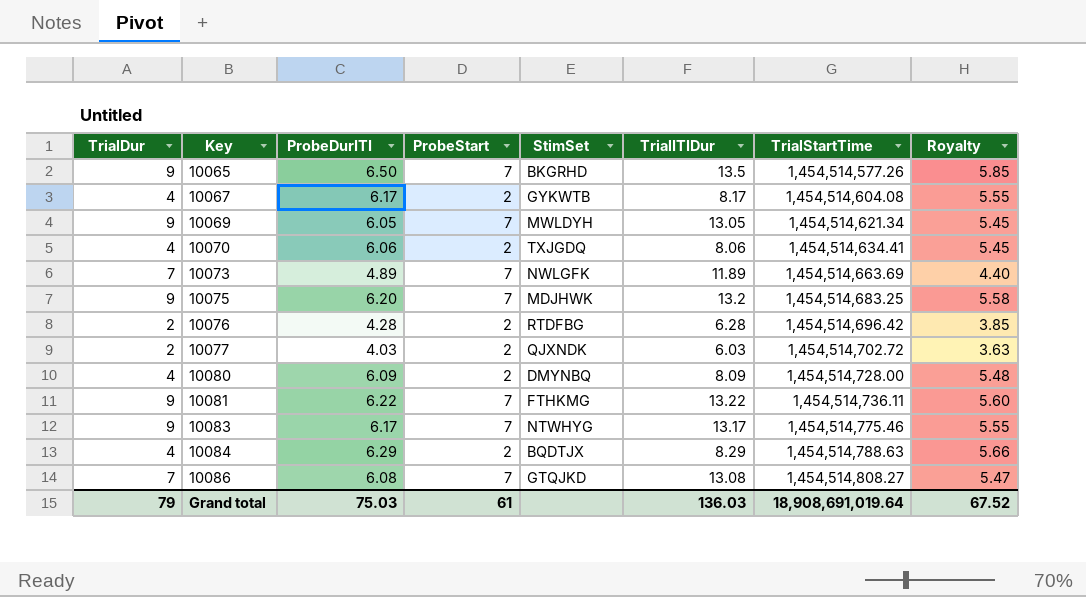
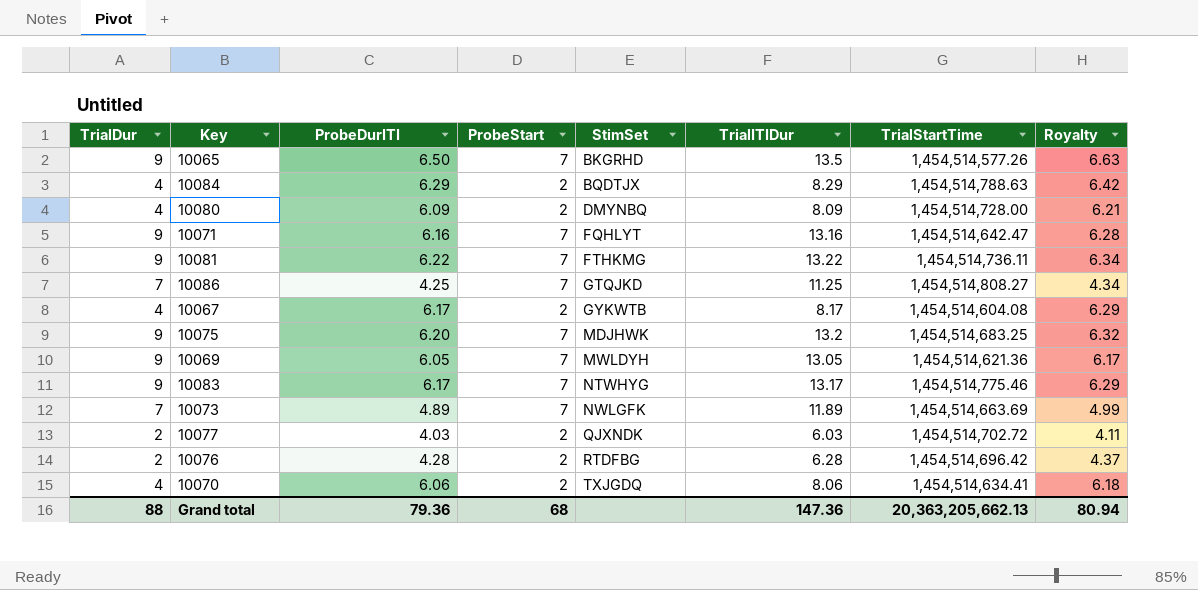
row order: Key ascending -> StimSet ascending
column Royalty | formula: [ProbeDurITI] * 0.9 -> [ProbeDurITI] * 1.02
row 10071: none -> 9 | 6.16 | 7 | FQHLYT | 13.16 | 1,454,514,642.47 | 6.28
10086 | ProbeDurITI: 6.08 -> 4.25
10086 | TrialITIDur: 13.08 -> 11.25
10069 | TrialStartTime: 1,454,514,621.34 -> 1,454,514,621.36
Grand total | TrialDur: 79 -> 88
Grand total | ProbeDurITI: 75.03 -> 79.36
Grand total | ProbeStart: 61 -> 68
Grand total | TrialITIDur: 136.03 -> 147.36
Grand total | TrialStartTime: 18,908,691,019.64 -> 20,363,205,662.13
Grand total | Royalty: 67.52 -> 80.94

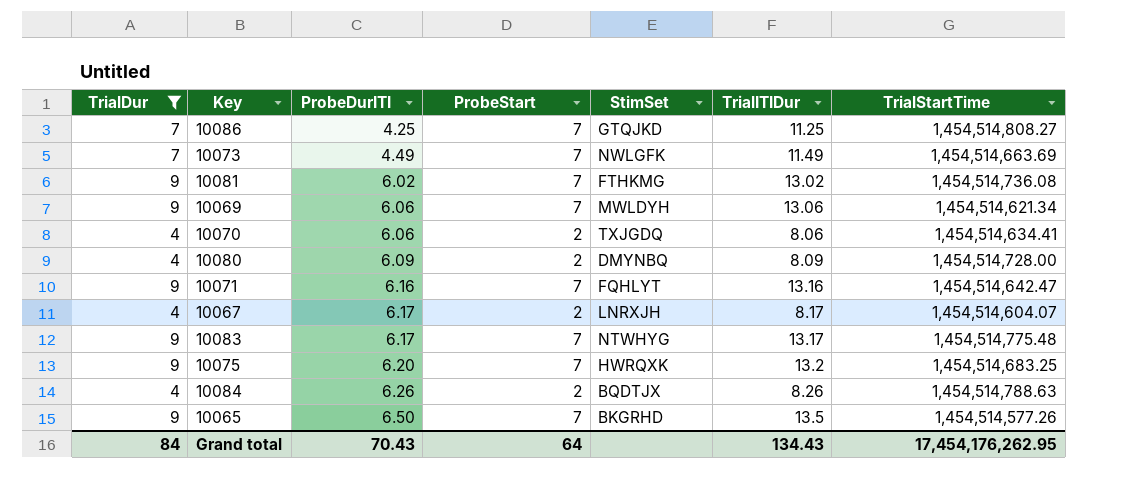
filter: none -> TrialDur != 2
row order: StimSet ascending -> ProbeDurITI ascending
column Royalty | formula: [ProbeDurITI] * 1.02 -> none
10073 | ProbeDurITI: 4.89 -> 4.49
10073 | TrialITIDur: 11.89 -> 11.49
10081 | ProbeDurITI: 6.22 -> 6.02
10081 | TrialITIDur: 13.22 -> 13.02
10081 | TrialStartTime: 1,454,514,736.11 -> 1,454,514,736.08
10069 | ProbeDurITI: 6.05 -> 6.06
10069 | TrialITIDur: 13.05 -> 13.06
10069 | TrialStartTime: 1,454,514,621.36 -> 1,454,514,621.34
10067 | StimSet: GYKWTB -> LNRXJH
10067 | TrialStartTime: 1,454,514,604.08 -> 1,454,514,604.07
10083 | TrialStartTime: 1,454,514,775.46 -> 1,454,514,775.48
10075 | StimSet: MDJHWK -> HWRQXK
10084 | ProbeDurITI: 6.29 -> 6.26
10084 | TrialITIDur: 8.29 -> 8.26
Grand total | TrialDur: 88 -> 84
Grand total | ProbeDurITI: 79.36 -> 70.43
Grand total | ProbeStart: 68 -> 64
Grand total | TrialITIDur: 147.36 -> 134.43
Grand total | TrialStartTime: 20,363,205,662.13 -> 17,454,176,262.95

